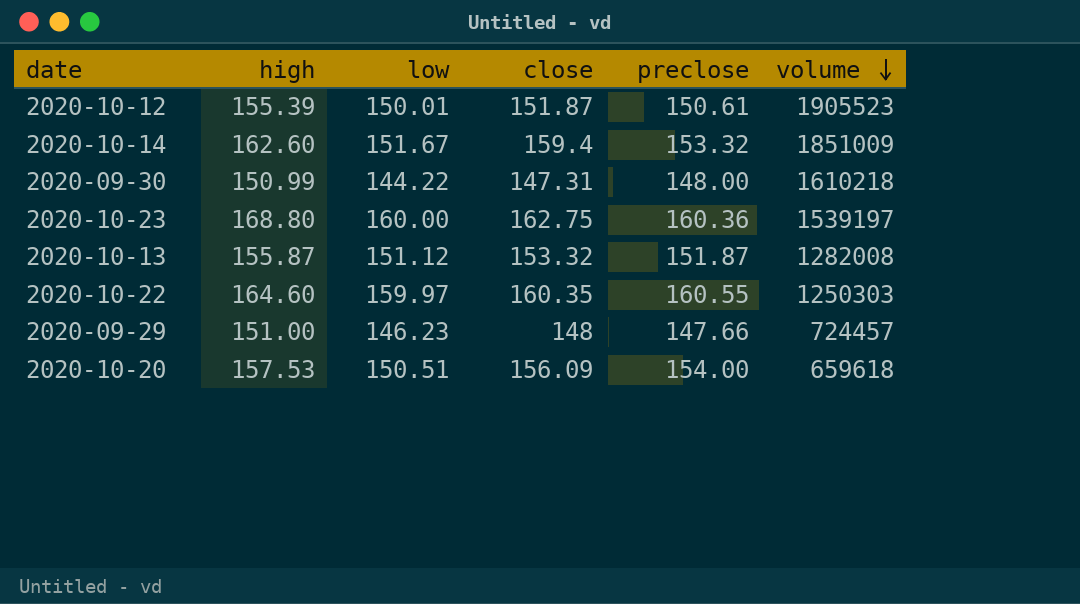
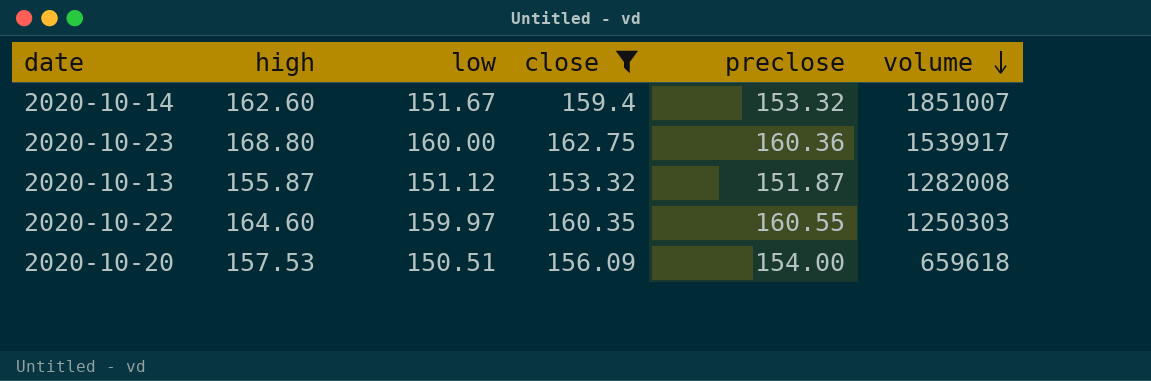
filter: none -> close >= 153.32
2020-10-14 | volume: 1851009 -> 1851007
2020-10-23 | volume: 1539197 -> 1539917

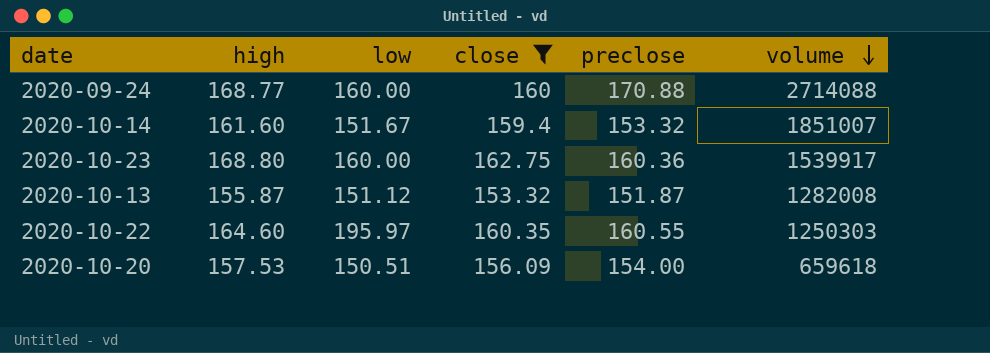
row 2020-09-24: none -> 168.77 | 160.00 | 160 | 170.88 | 2714088
2020-10-14 | high: 162.60 -> 161.60
2020-10-22 | low: 159.97 -> 195.97

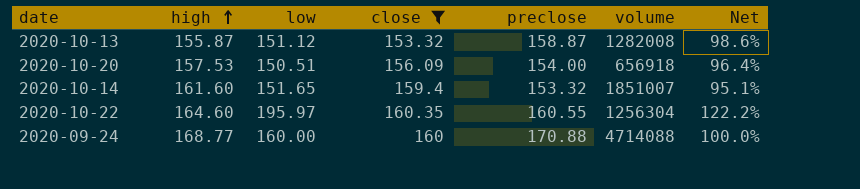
row order: volume descending -> high ascending
column Net | formula: none -> [low] / [close]
row 2020-10-23: 168.80 | 160.00 | 162.75 | 160.36 | 1539917 -> none
2020-10-13 | preclose: 151.87 -> 158.87
2020-10-20 | volume: 659618 -> 656918
2020-10-14 | low: 151.67 -> 151.65
2020-10-22 | volume: 1250303 -> 1256304
2020-09-24 | volume: 2714088 -> 4714088

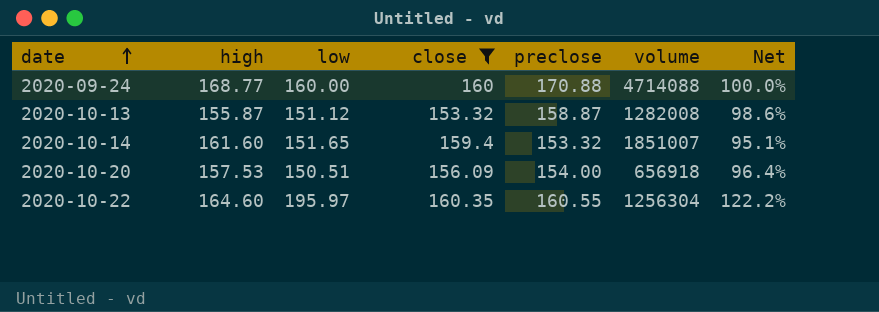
row order: high ascending -> date ascending

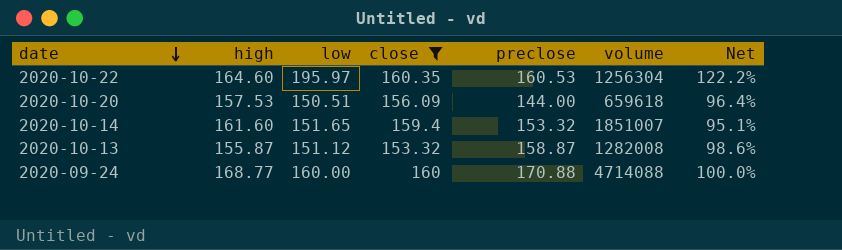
row order: date ascending -> date descending
2020-10-22 | preclose: 160.55 -> 160.53
2020-10-20 | preclose: 154.00 -> 144.00
2020-10-20 | volume: 656918 -> 659618

